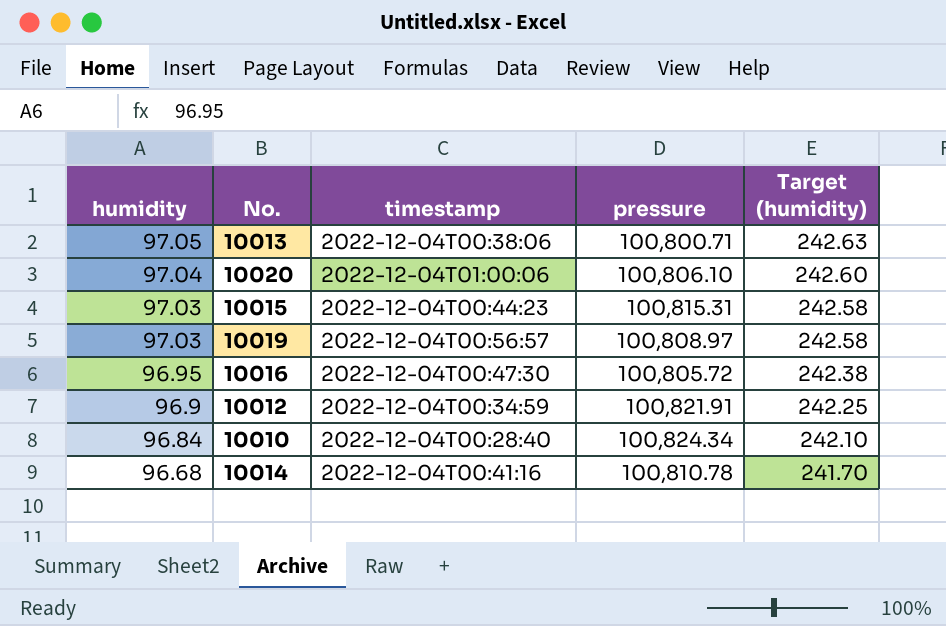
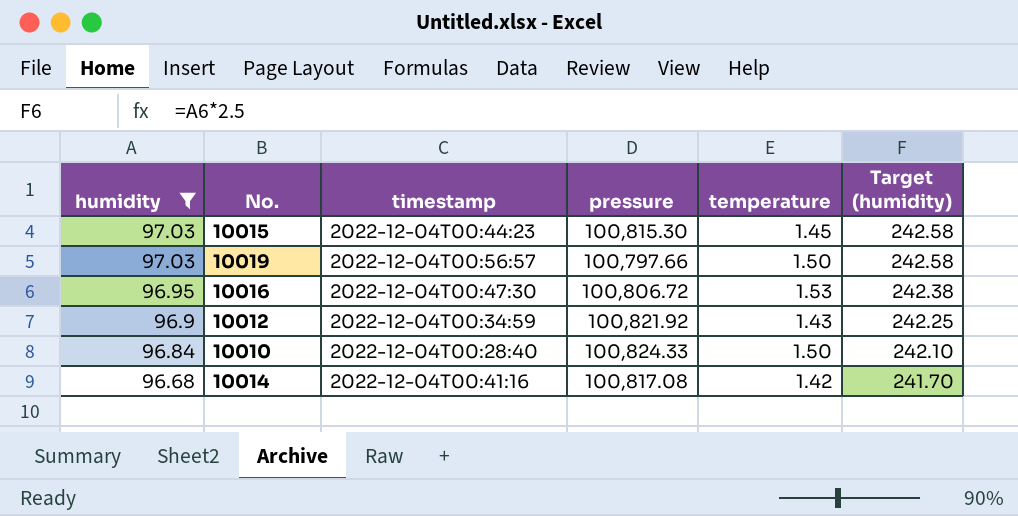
filter: none -> humidity <= 97.03
column temperature | position: none -> 5
10015 | pressure: 100,815.31 -> 100,815.30
10019 | pressure: 100,808.97 -> 100,797.66
10016 | pressure: 100,805.72 -> 100,806.72
10012 | pressure: 100,821.91 -> 100,821.92
10010 | pressure: 100,824.34 -> 100,824.33
10014 | pressure: 100,810.78 -> 100,817.08

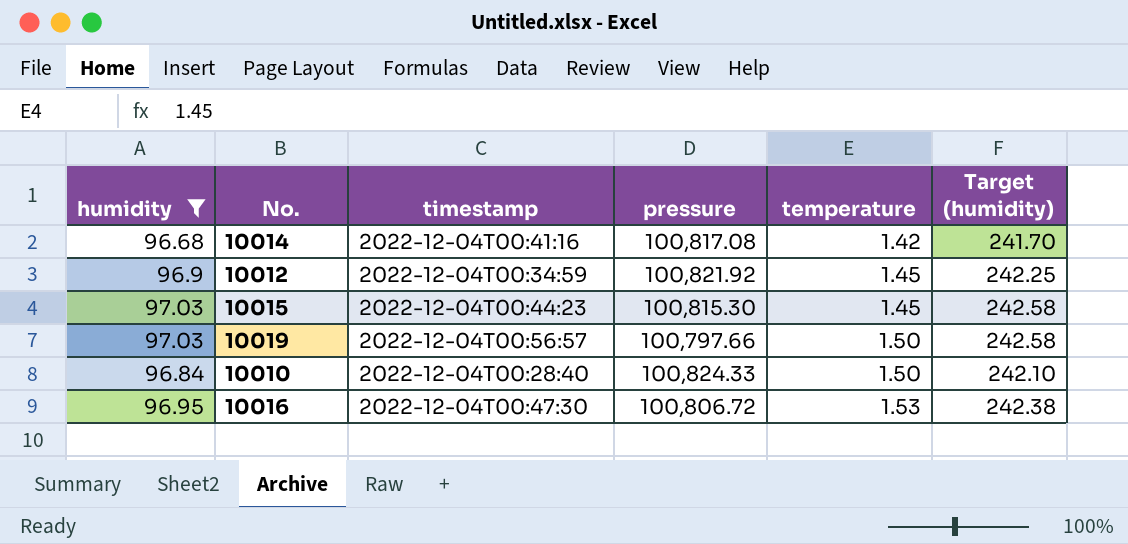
row order: humidity descending -> temperature ascending
10012 | temperature: 1.43 -> 1.45

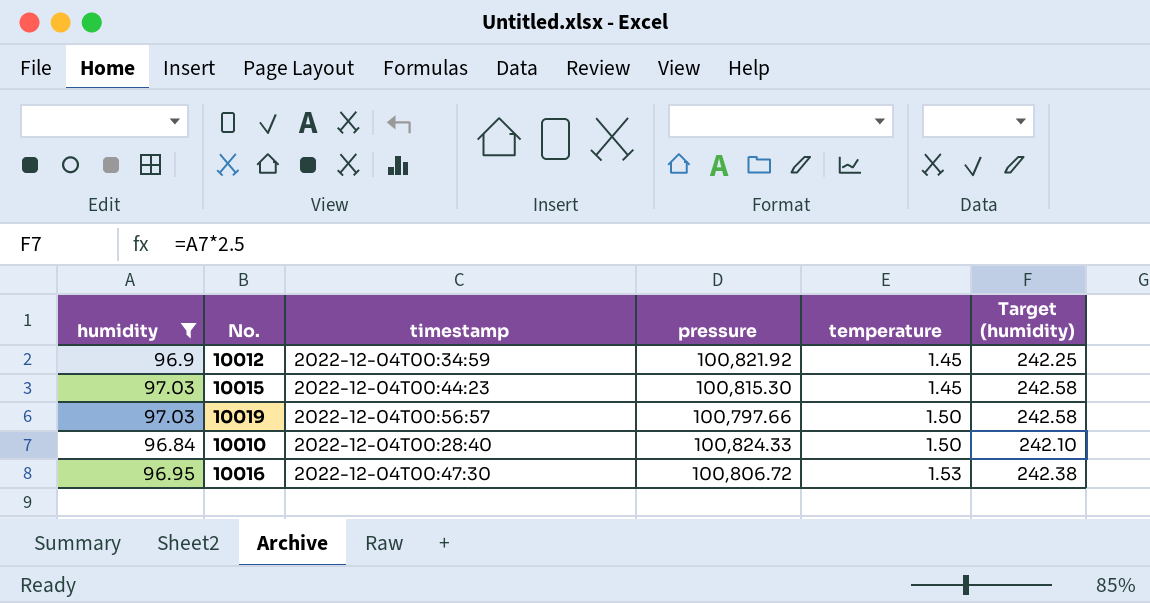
row 10014: 96.68 | 2022-12-04T00:41:16 | 100,817.08 | 1.42 | 241.70 -> none

